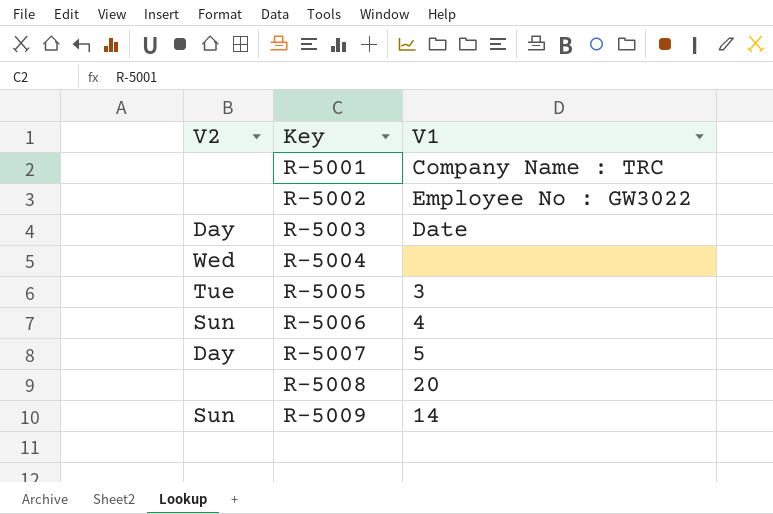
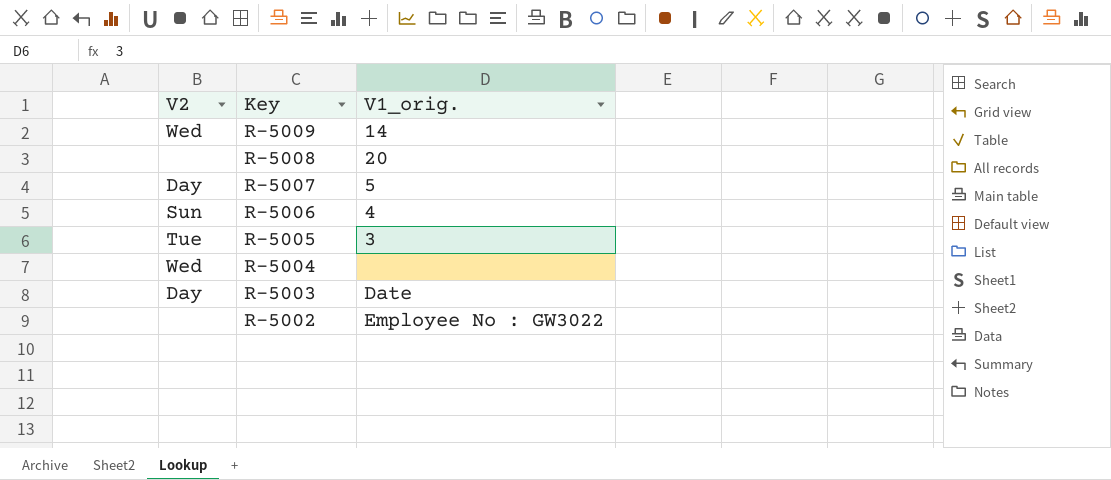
row order: Key ascending -> Key descending
column name: V1 -> V1_orig.
row R-5001: none | Company Name : TRC -> none
R-5009 | V2: Sun -> Wed

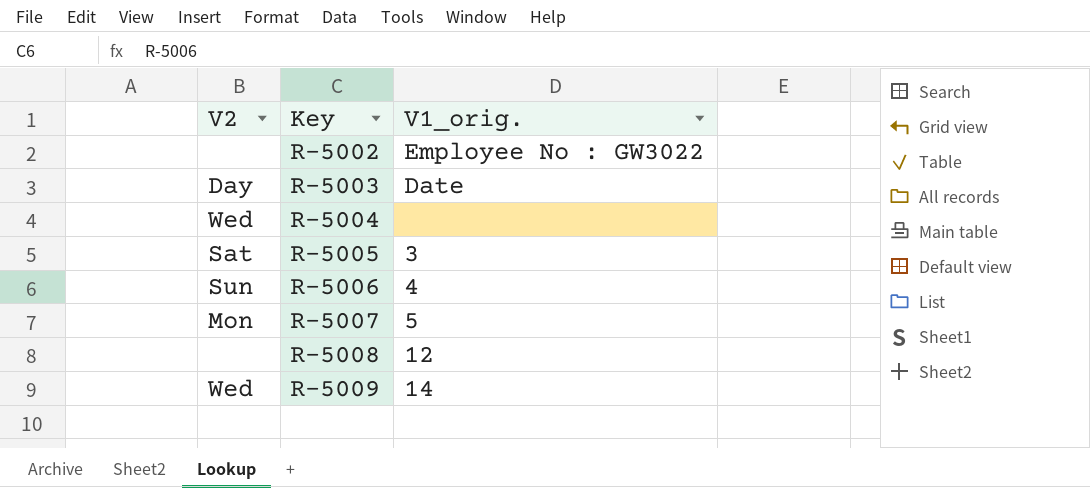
row order: Key descending -> Key ascending
R-5005 | V2: Tue -> Sat
R-5007 | V2: Day -> Mon
R-5008 | V1_orig.: 20 -> 12

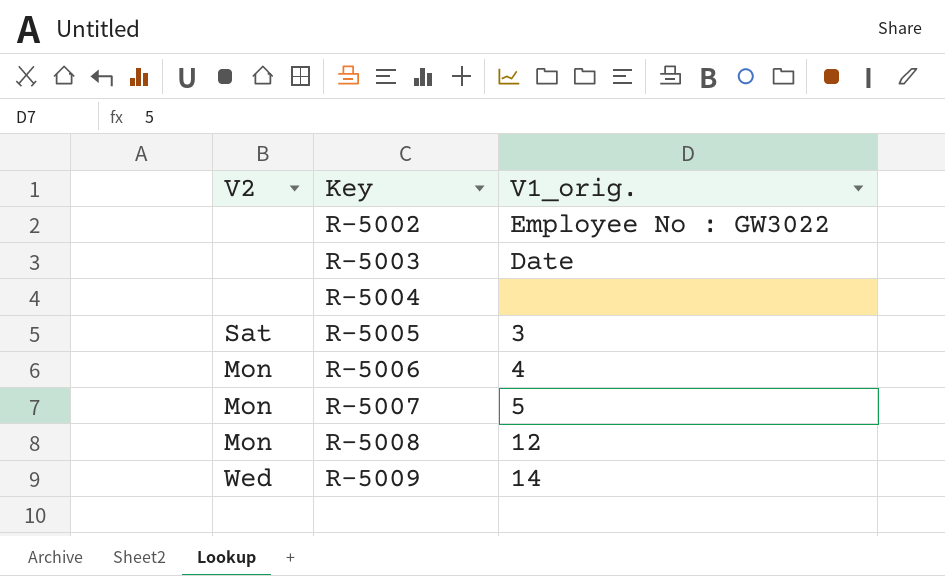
R-5003 | V2: Day -> none
R-5004 | V2: Wed -> none
R-5006 | V2: Sun -> Mon
R-5008 | V2: none -> Mon

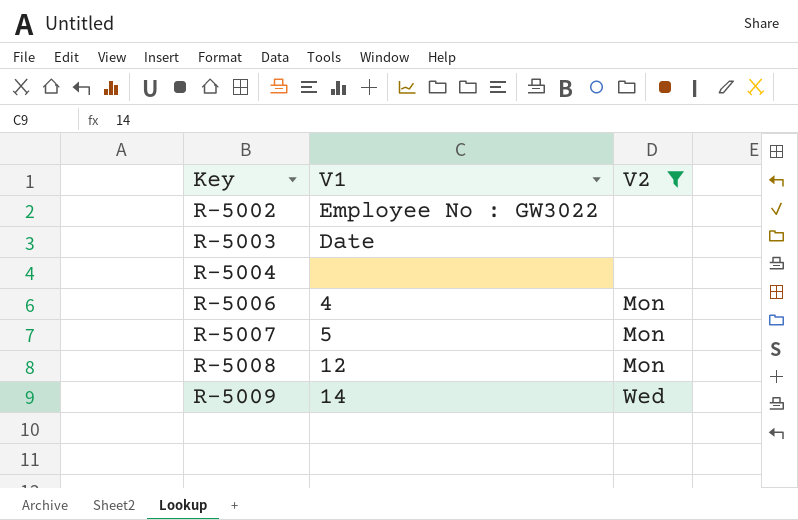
filter: none -> V2 != Sat
column name: V1_orig. -> V1
column V2 | position: 1 -> 3

